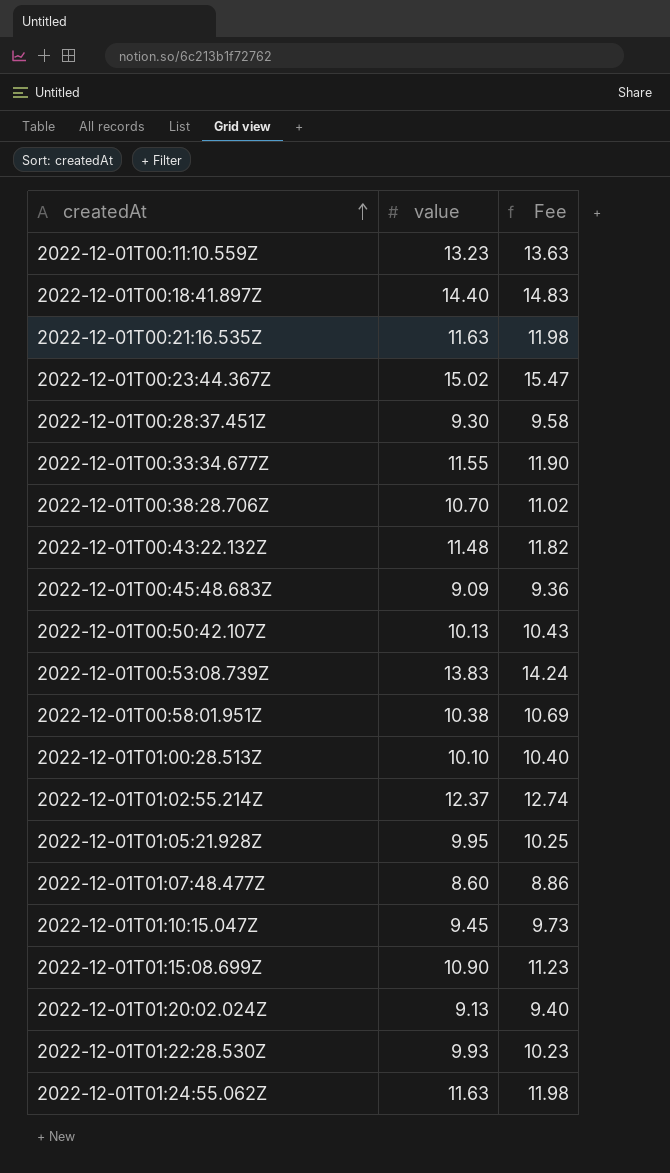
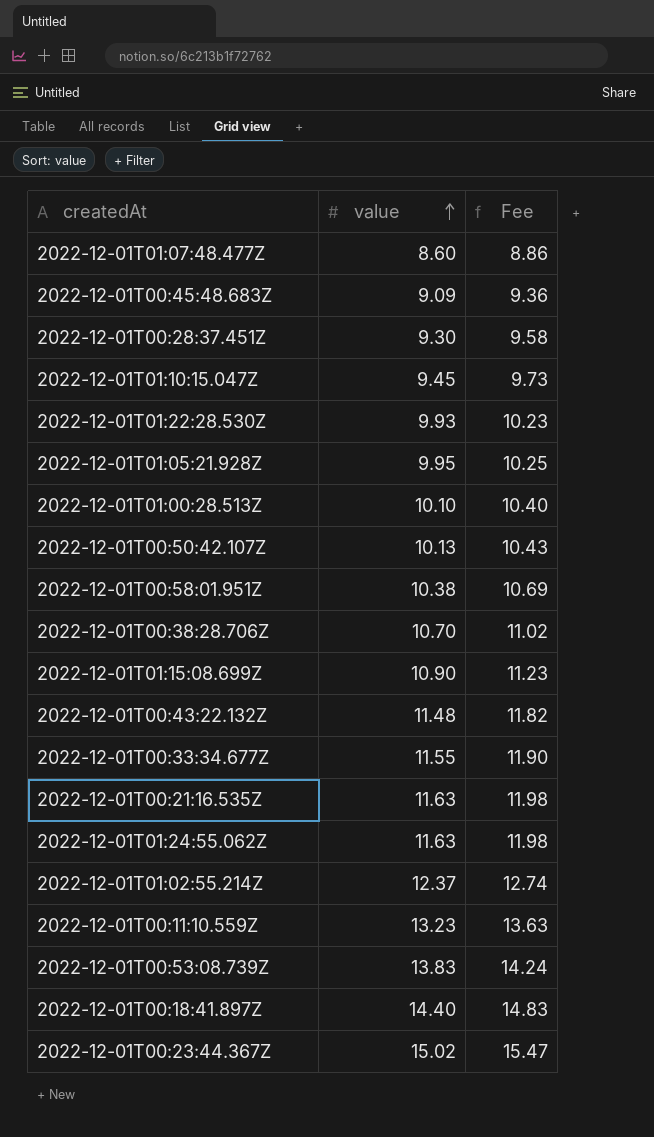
row order: createdAt ascending -> value ascending
row 2022-12-01T01:20:02.024Z: 9.13 | 9.40 -> none

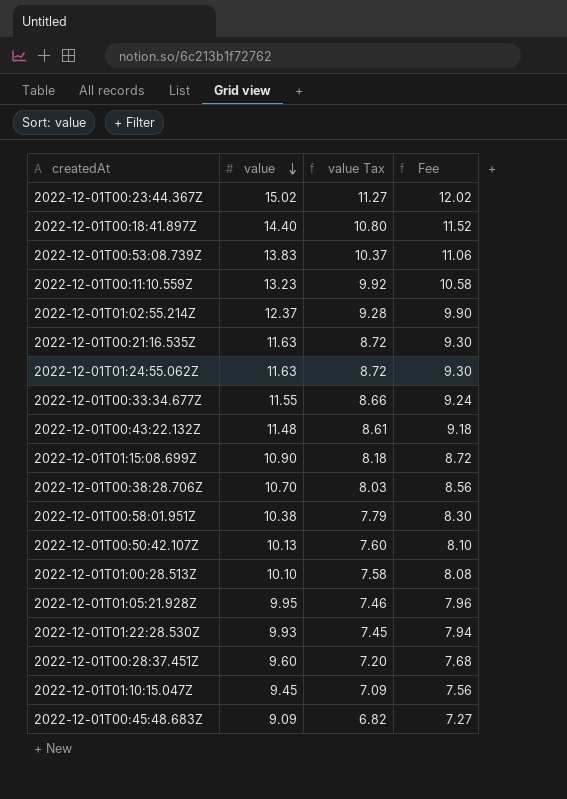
row order: value ascending -> value descending
column value Tax | formula: none -> [value] * 0.75
column Fee | formula: [value] * 1.03 -> [value] * 0.8
row 2022-12-01T01:07:48.477Z: 8.60 | 8.86 -> none
2022-12-01T00:28:37.451Z | value: 9.30 -> 9.60

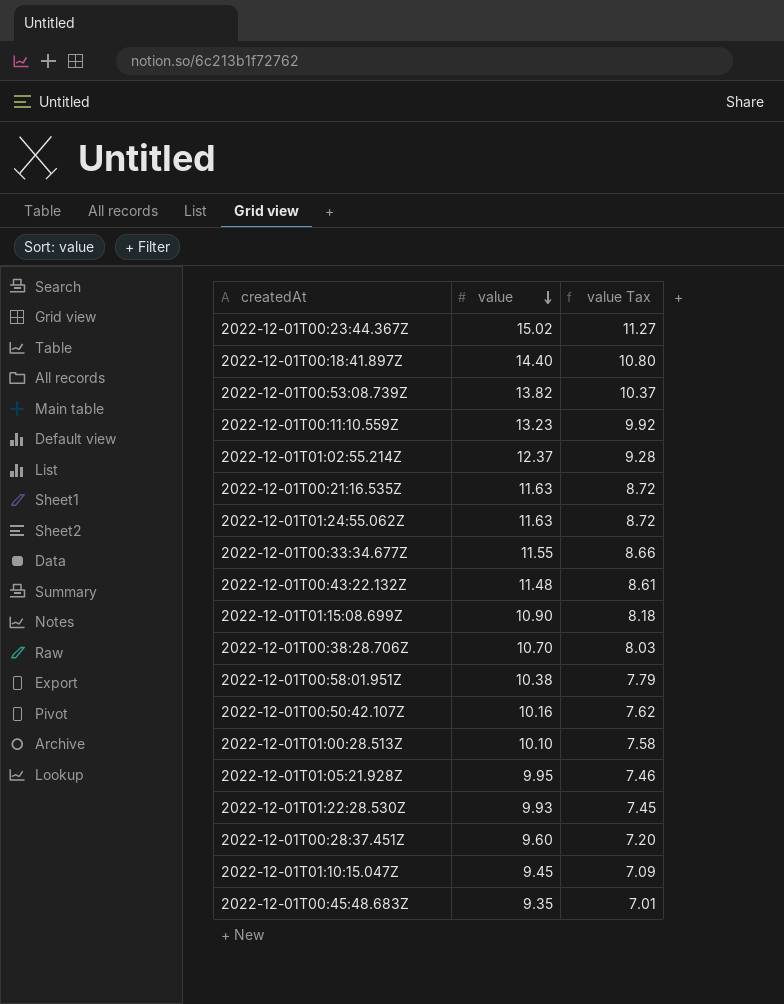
column Fee | formula: [value] * 0.8 -> none
2022-12-01T00:53:08.739Z | value: 13.83 -> 13.82
2022-12-01T00:50:42.107Z | value: 10.13 -> 10.16
2022-12-01T00:50:42.107Z | value Tax: 7.60 -> 7.62
2022-12-01T00:45:48.683Z | value: 9.09 -> 9.35
2022-12-01T00:45:48.683Z | value Tax: 6.82 -> 7.01

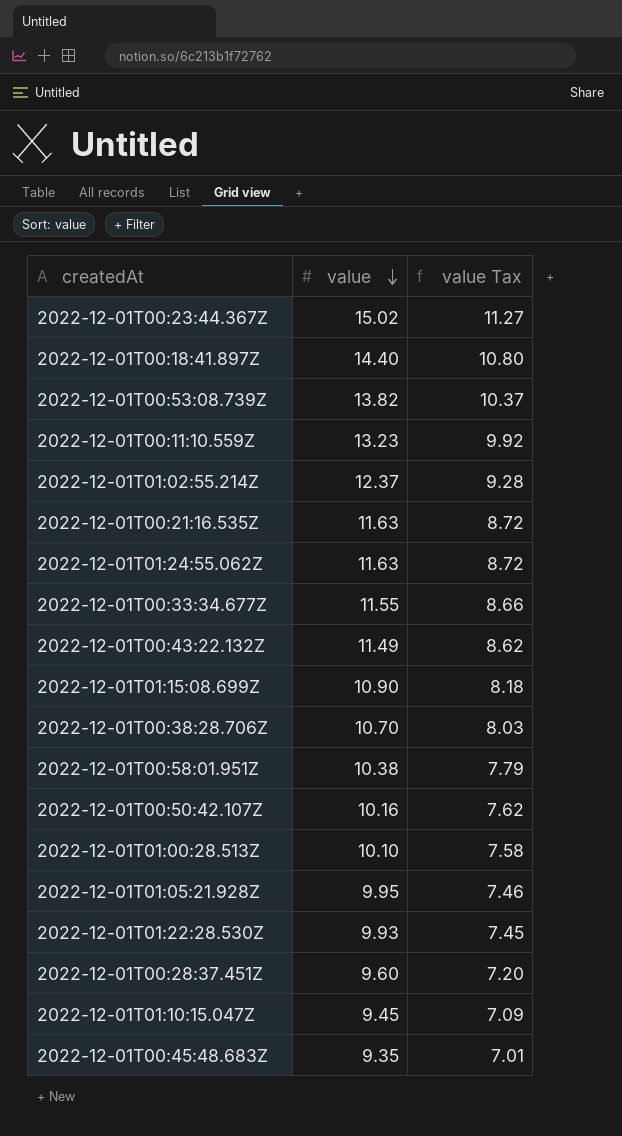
2022-12-01T00:43:22.132Z | value: 11.48 -> 11.49
2022-12-01T00:43:22.132Z | value Tax: 8.61 -> 8.62

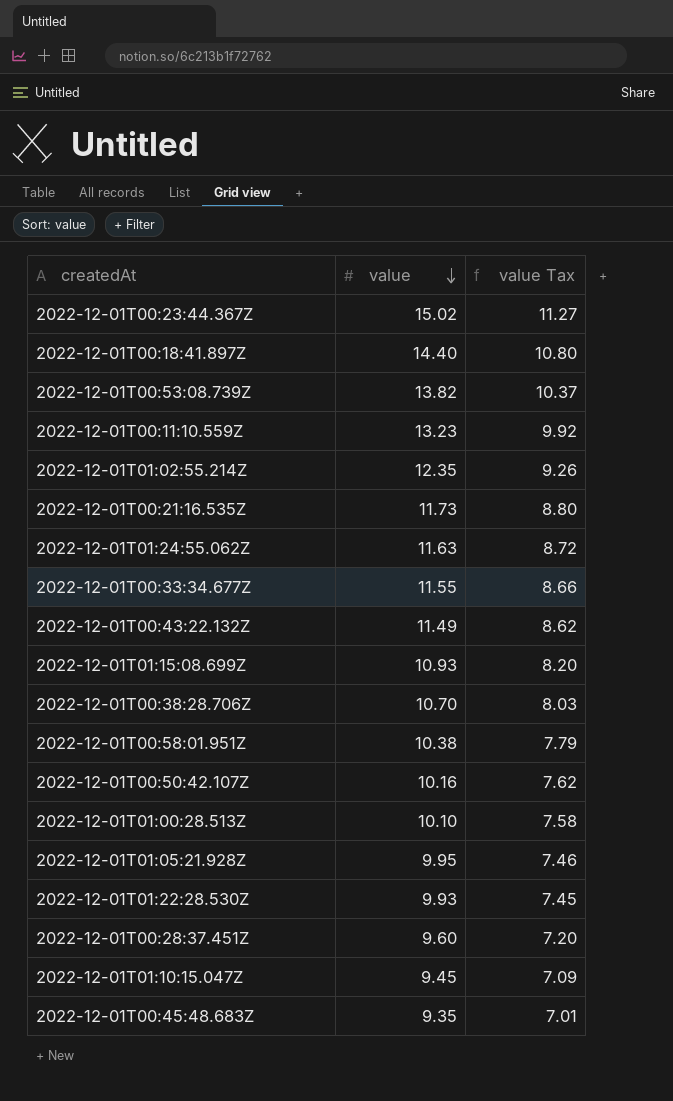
2022-12-01T01:02:55.214Z | value: 12.37 -> 12.35
2022-12-01T01:02:55.214Z | value Tax: 9.28 -> 9.26
2022-12-01T00:21:16.535Z | value: 11.63 -> 11.73
2022-12-01T00:21:16.535Z | value Tax: 8.72 -> 8.80
2022-12-01T01:15:08.699Z | value: 10.90 -> 10.93
2022-12-01T01:15:08.699Z | value Tax: 8.18 -> 8.20

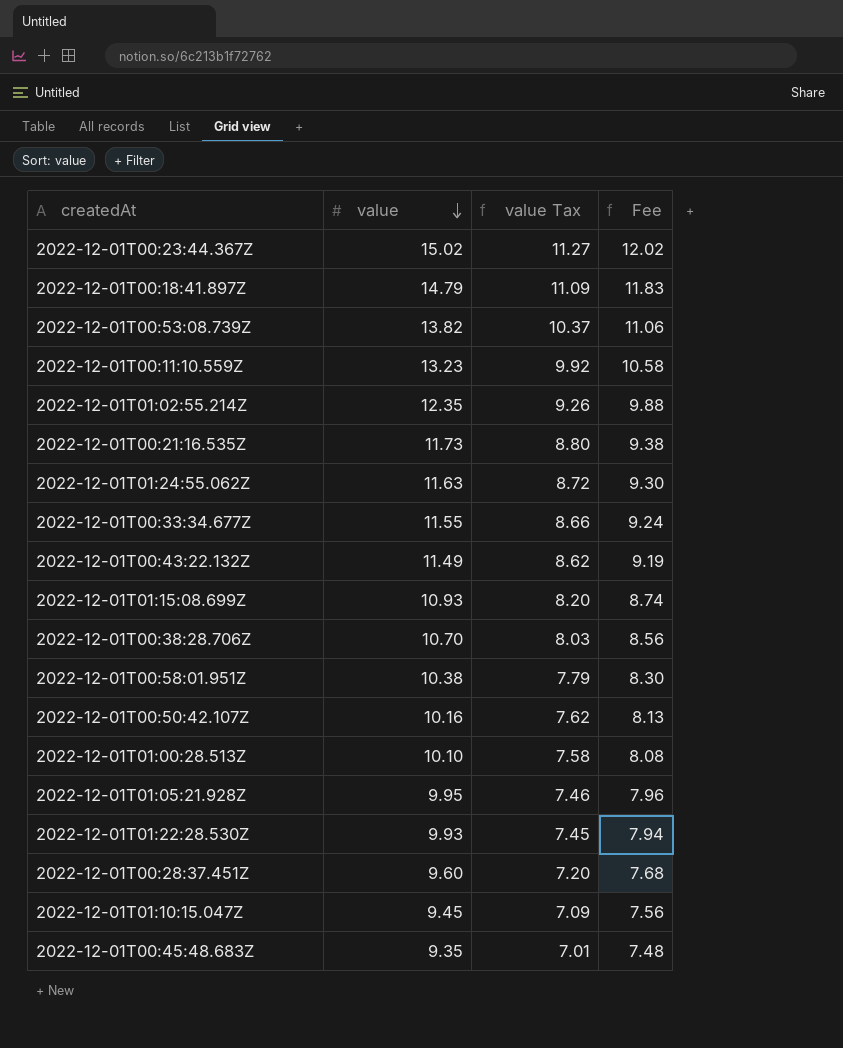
column Fee | formula: none -> [value] * 0.8
2022-12-01T00:18:41.897Z | value: 14.40 -> 14.79
2022-12-01T00:18:41.897Z | value Tax: 10.80 -> 11.09

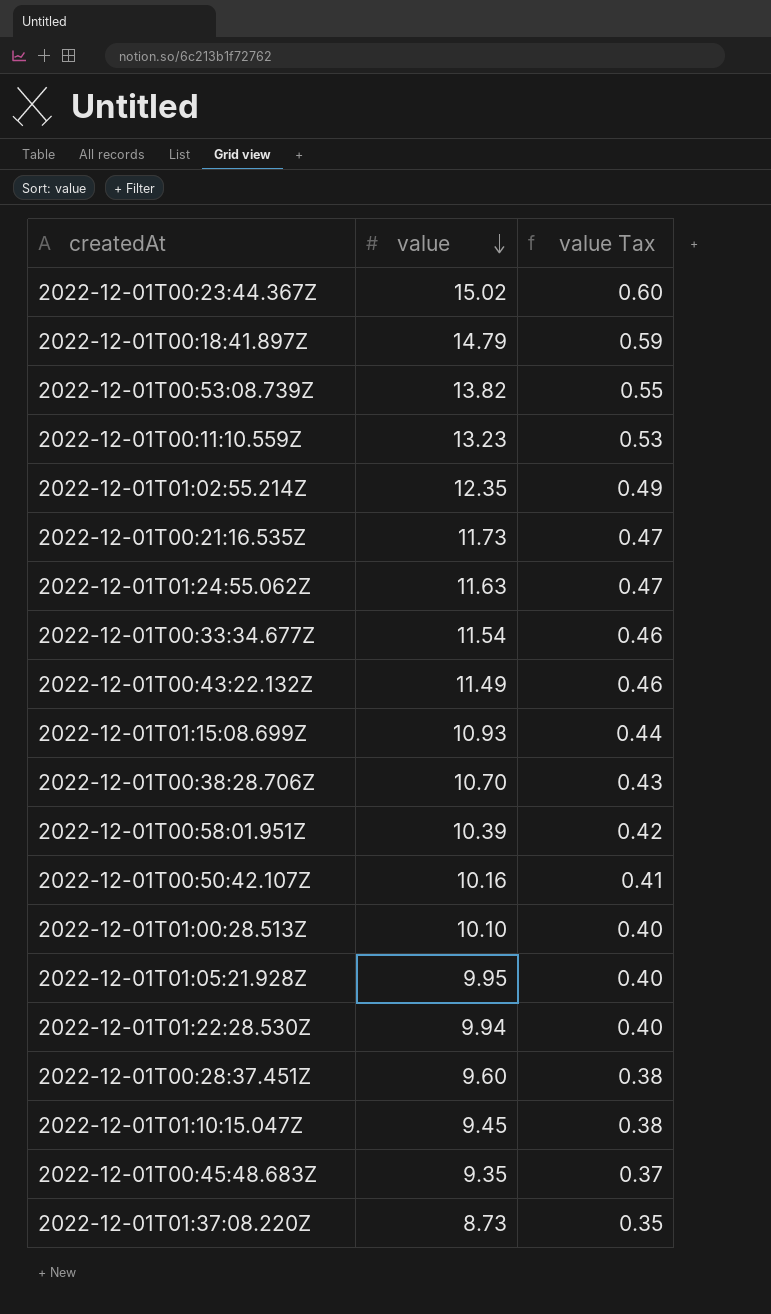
column Fee | formula: [value] * 0.8 -> none
column value Tax | formula: [value] * 0.75 -> [value] * 0.04
2022-12-01T00:33:34.677Z | value: 11.55 -> 11.54
2022-12-01T00:58:01.951Z | value: 10.38 -> 10.39
2022-12-01T01:22:28.530Z | value: 9.93 -> 9.94
row 2022-12-01T01:37:08.220Z: none -> 8.73 | 0.35

